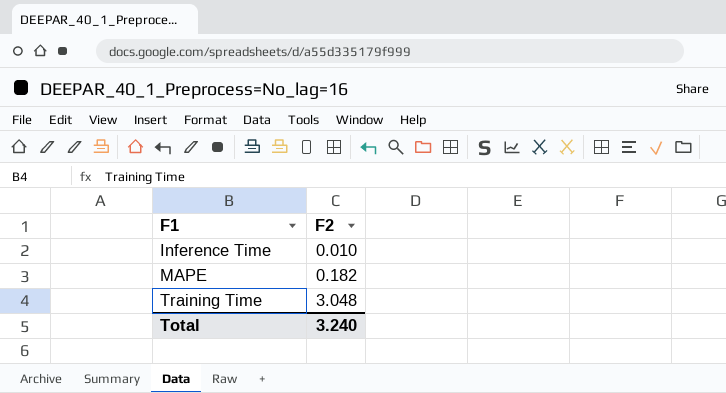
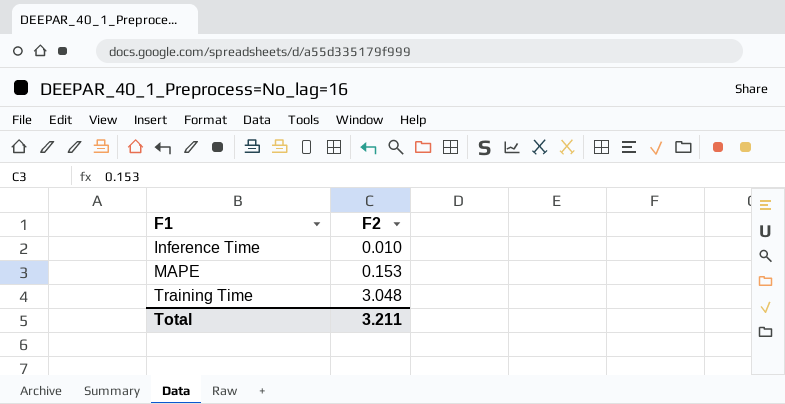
MAPE | F2: 0.182 -> 0.153
Total | F2: 3.240 -> 3.211

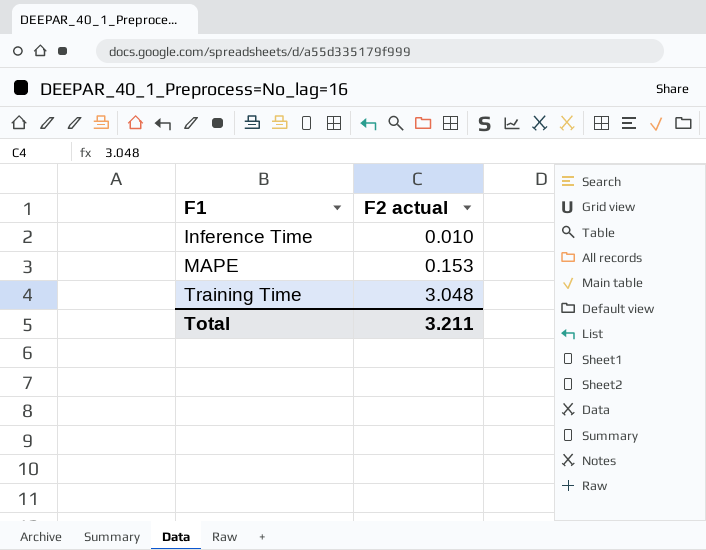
column name: F2 -> F2 actual

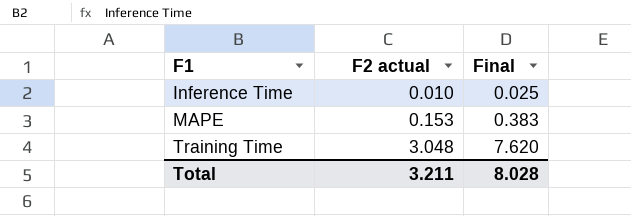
column Final | formula: none -> [F2 actual] * 2.5

